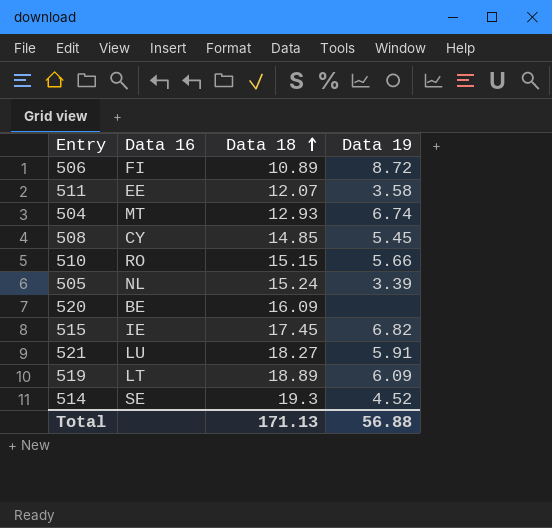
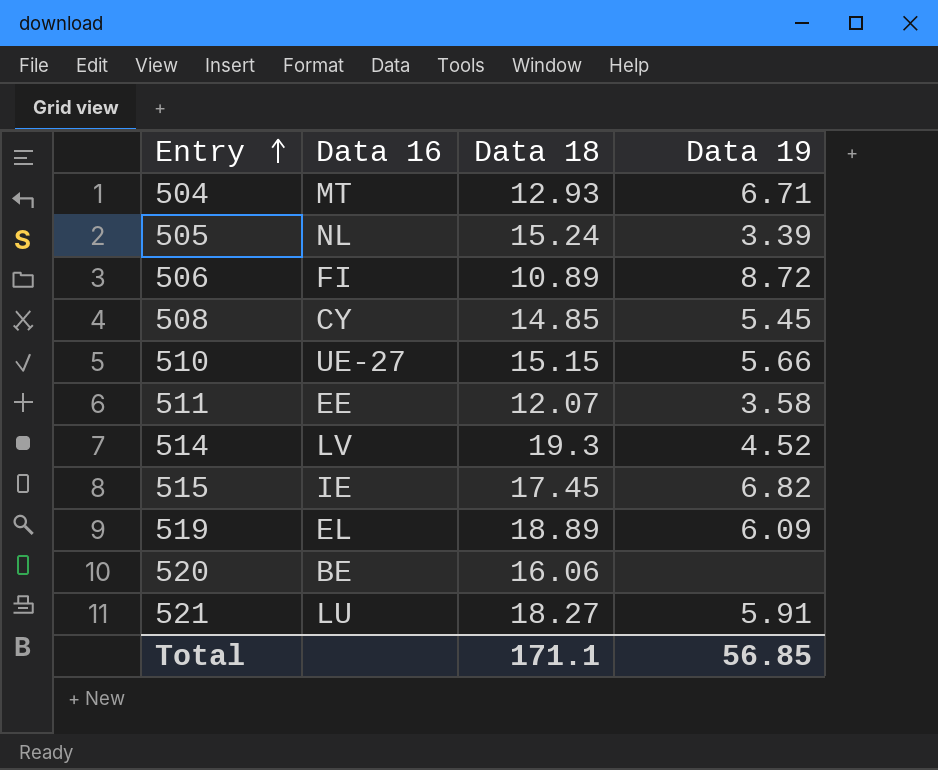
row order: Data 18 ascending -> Entry ascending
504 | Data 19: 6.74 -> 6.71
510 | Data 16: RO -> UE-27
514 | Data 16: SE -> LV
519 | Data 16: LT -> EL
520 | Data 18: 16.09 -> 16.06
Total | Data 18: 171.13 -> 171.1
Total | Data 19: 56.88 -> 56.85

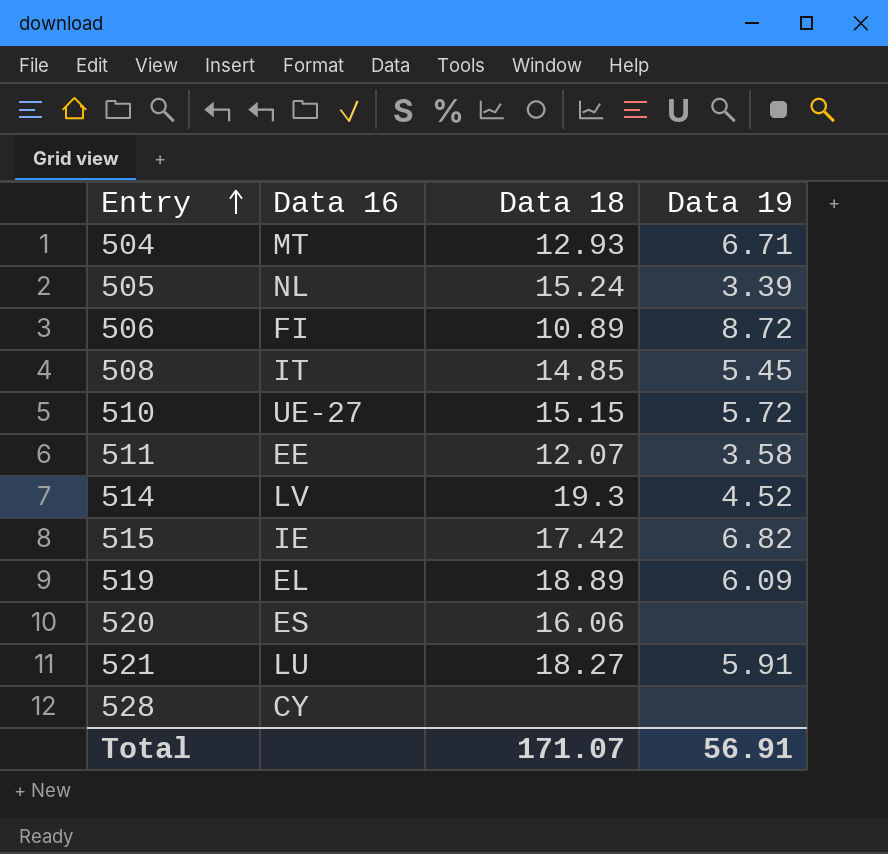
508 | Data 16: CY -> IT
510 | Data 19: 5.66 -> 5.72
515 | Data 18: 17.45 -> 17.42
520 | Data 16: BE -> ES
row 528: none -> CY | none | none
Total | Data 18: 171.1 -> 171.07
Total | Data 19: 56.85 -> 56.91

